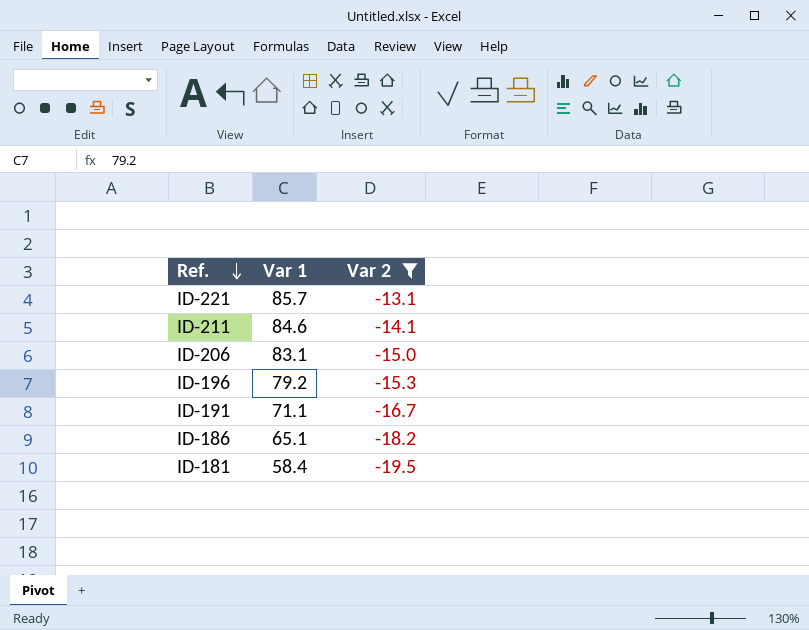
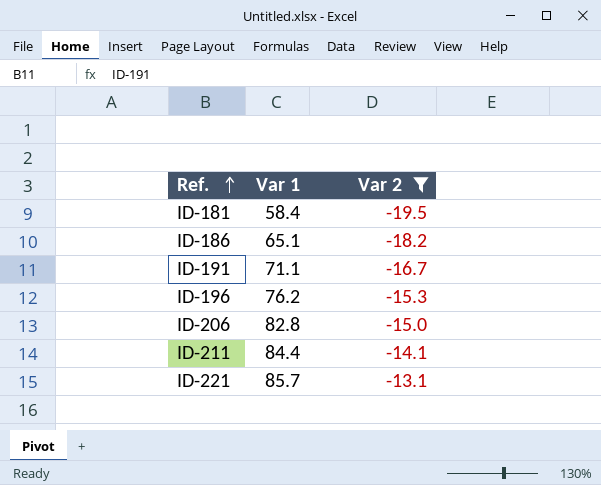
row order: Ref. descending -> Ref. ascending
ID-196 | Var 1: 79.2 -> 76.2
ID-206 | Var 1: 83.1 -> 82.8
ID-211 | Var 1: 84.6 -> 84.4

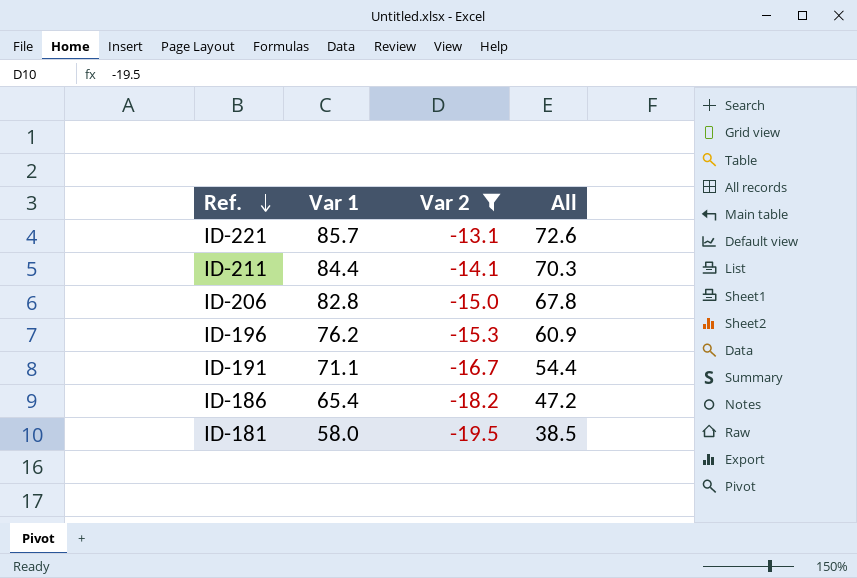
row order: Ref. ascending -> Ref. descending
column All | formula: none -> [Var 1] + [Var 2]
ID-186 | Var 1: 65.1 -> 65.4
ID-181 | Var 1: 58.4 -> 58.0

